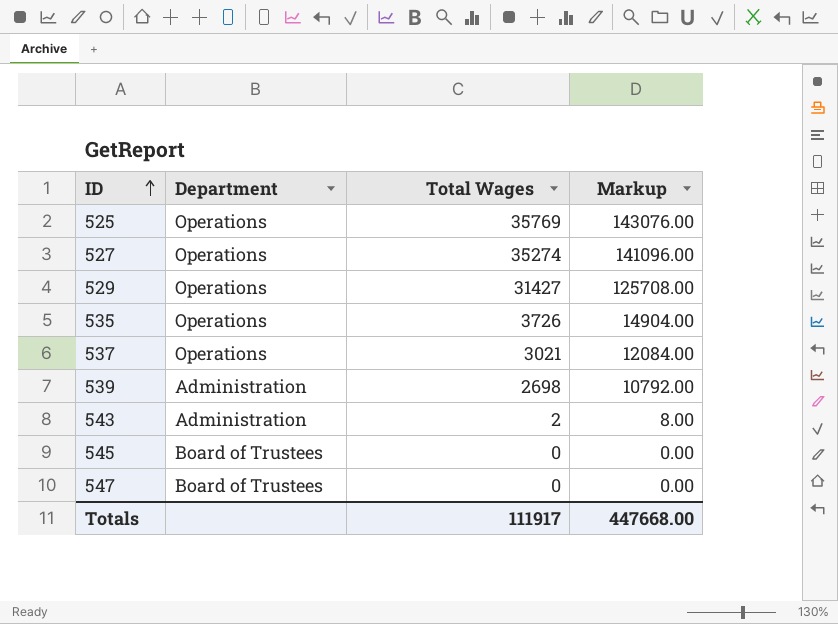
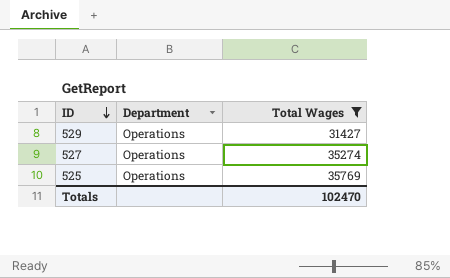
filter: none -> Total Wages >= 31427
row order: ID ascending -> ID descending
column Markup | formula: [Total Wages] * 4 -> none
Totals | Total Wages: 111917 -> 102470

